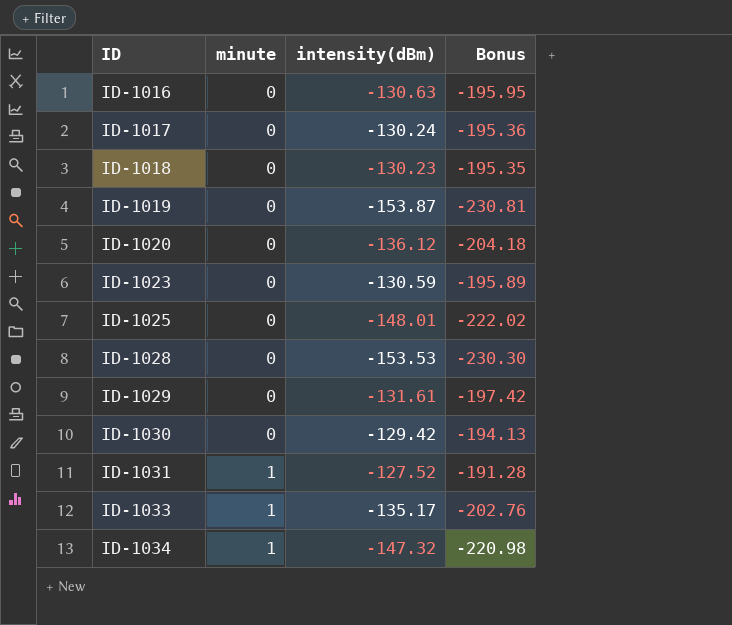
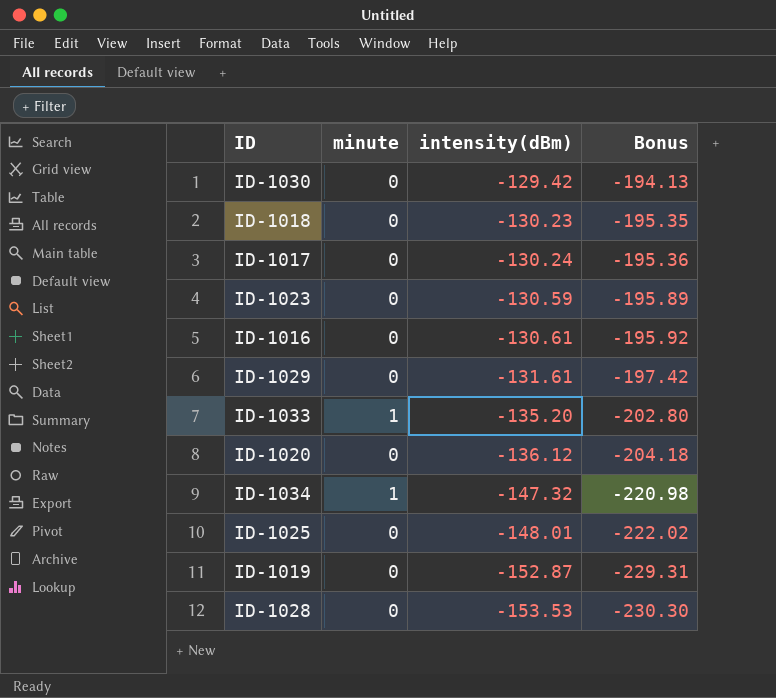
row order: ID ascending -> intensity(dBm) descending
row ID-1031: 1 | -127.52 | -191.28 -> none
ID-1016 | intensity(dBm): -130.63 -> -130.61
ID-1016 | Bonus: -195.95 -> -195.92
ID-1033 | intensity(dBm): -135.17 -> -135.20
ID-1033 | Bonus: -202.76 -> -202.80
ID-1019 | intensity(dBm): -153.87 -> -152.87
ID-1019 | Bonus: -230.81 -> -229.31

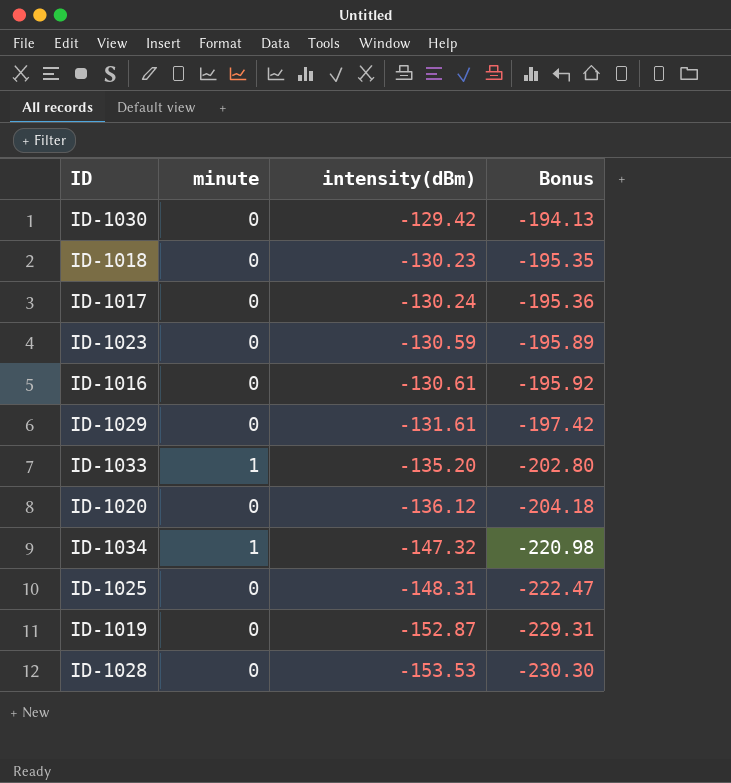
ID-1025 | intensity(dBm): -148.01 -> -148.31
ID-1025 | Bonus: -222.02 -> -222.47

